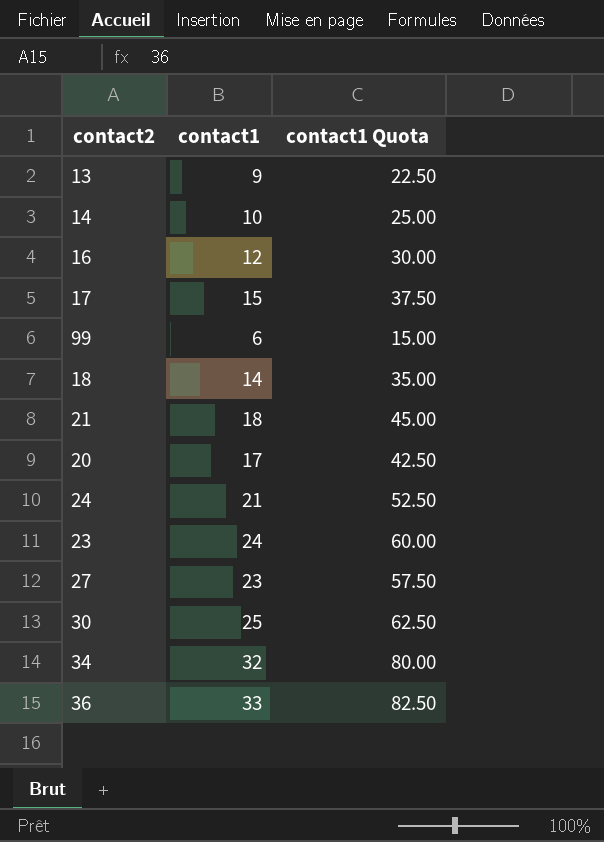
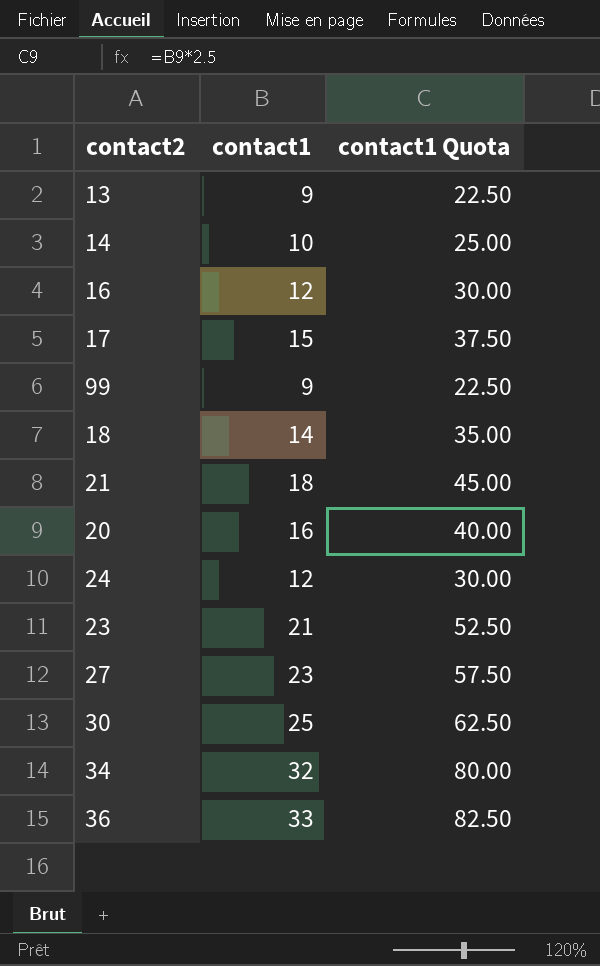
99 | contact1: 6 -> 9
99 | contact1 Quota: 15.00 -> 22.50
20 | contact1: 17 -> 16
20 | contact1 Quota: 42.50 -> 40.00
24 | contact1: 21 -> 12
24 | contact1 Quota: 52.50 -> 30.00
23 | contact1: 24 -> 21
23 | contact1 Quota: 60.00 -> 52.50

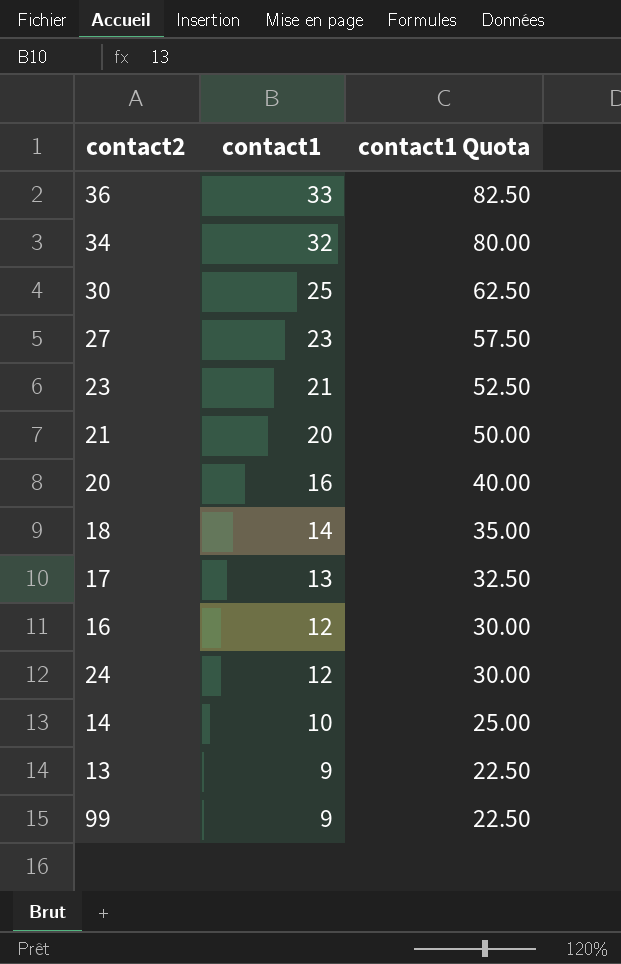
row order: none -> contact1 descending
21 | contact1: 18 -> 20
21 | contact1 Quota: 45.00 -> 50.00
17 | contact1: 15 -> 13
17 | contact1 Quota: 37.50 -> 32.50

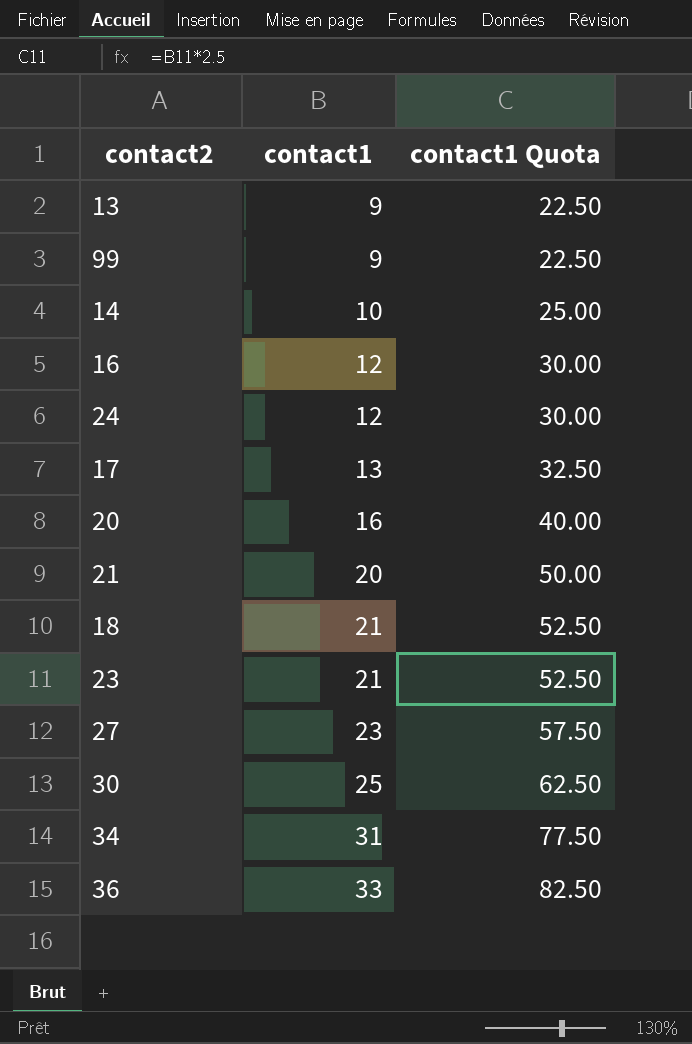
row order: contact1 descending -> contact1 ascending
18 | contact1: 14 -> 21
18 | contact1 Quota: 35.00 -> 52.50
34 | contact1: 32 -> 31
34 | contact1 Quota: 80.00 -> 77.50

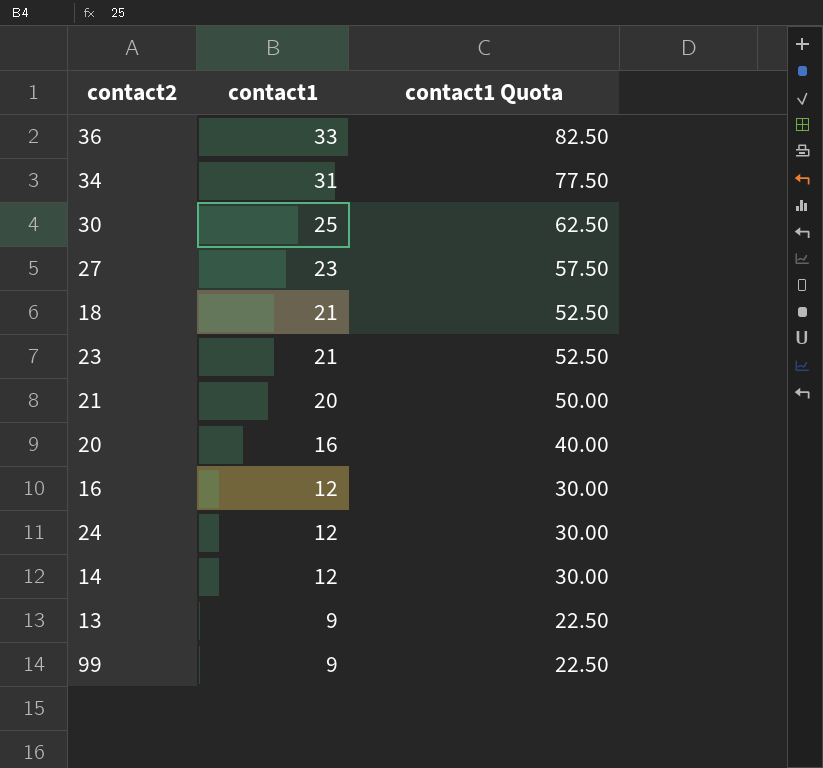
row order: contact1 ascending -> contact1 descending
row 17: 13 | 32.50 -> none
14 | contact1: 10 -> 12
14 | contact1 Quota: 25.00 -> 30.00

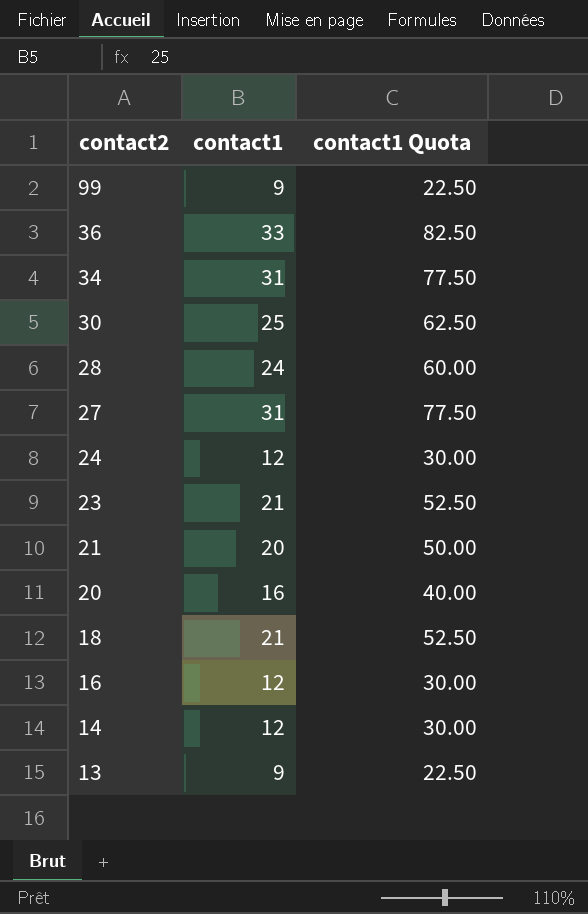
row order: contact1 descending -> contact2 descending
row 28: none -> 24 | 60.00
27 | contact1: 23 -> 31
27 | contact1 Quota: 57.50 -> 77.50

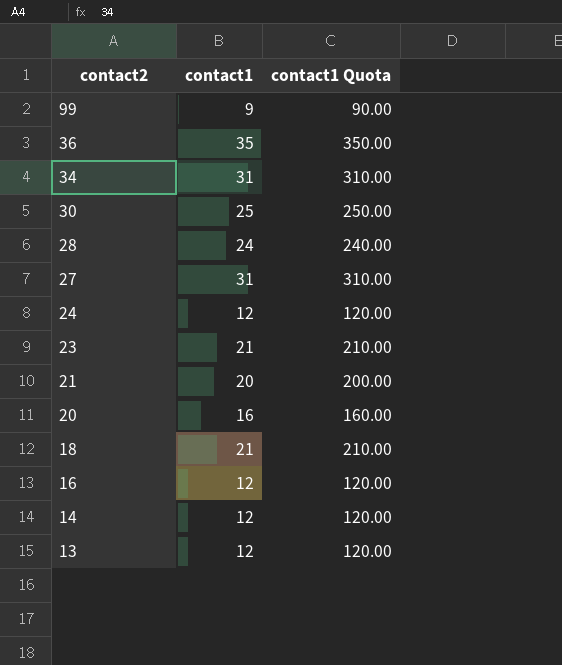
column contact1 Quota | formula: [contact1] * 2.5 -> [contact1] * 10
36 | contact1: 33 -> 35
13 | contact1: 9 -> 12

